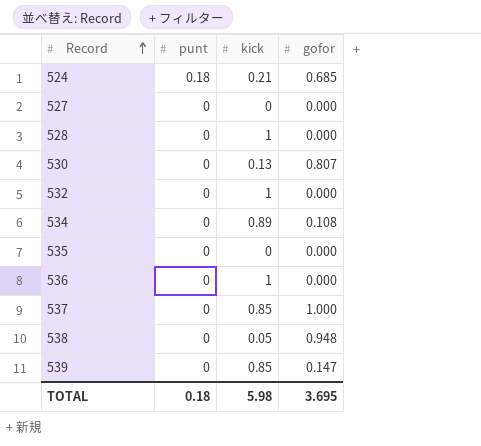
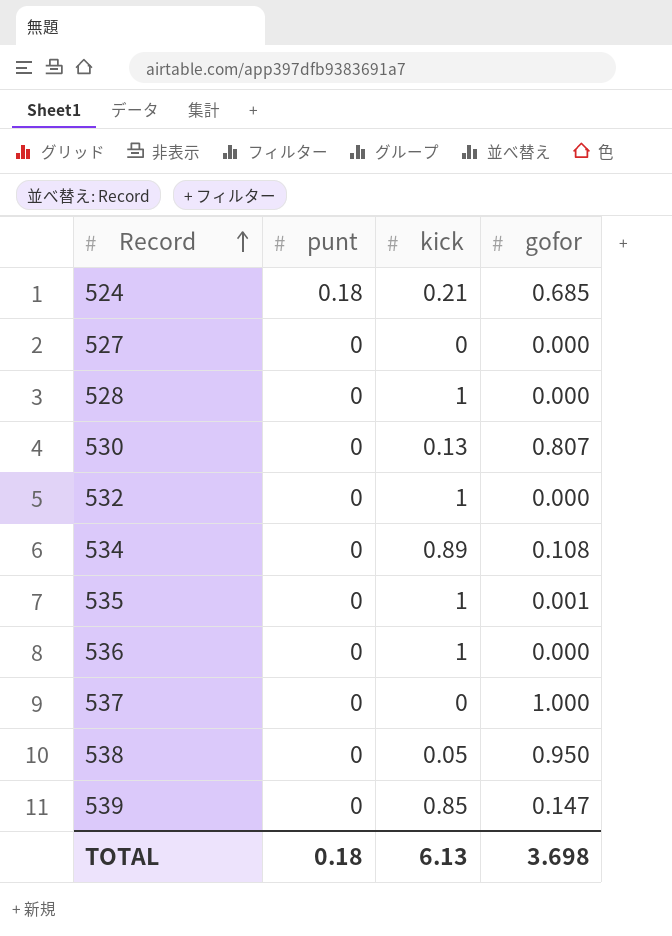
535 | kick: 0 -> 1
535 | gofor: 0.000 -> 0.001
537 | kick: 0.85 -> 0
538 | gofor: 0.948 -> 0.950
TOTAL | kick: 5.98 -> 6.13
TOTAL | gofor: 3.695 -> 3.698

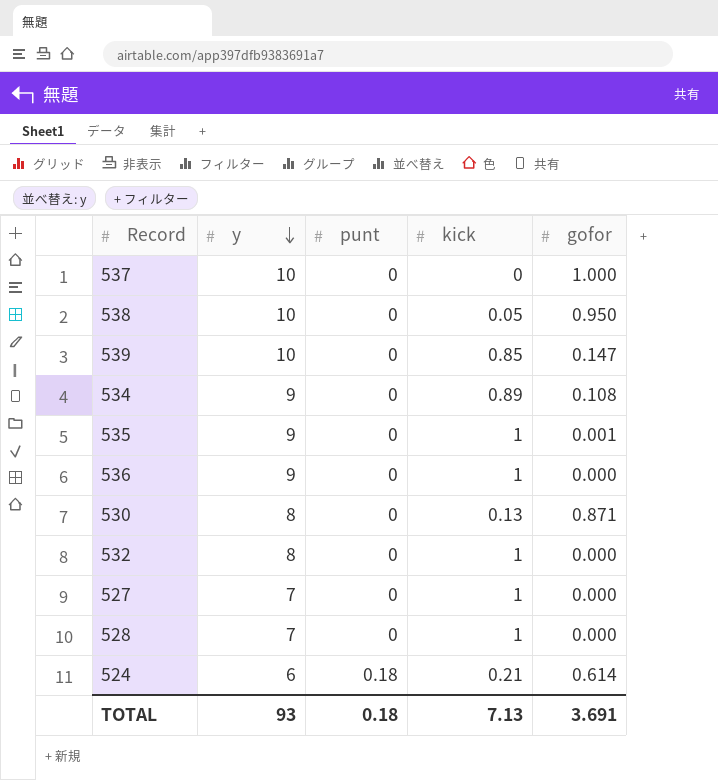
row order: Record ascending -> y descending
column y | position: none -> 2
530 | gofor: 0.807 -> 0.871
527 | kick: 0 -> 1
524 | gofor: 0.685 -> 0.614
TOTAL | kick: 6.13 -> 7.13
TOTAL | gofor: 3.698 -> 3.691

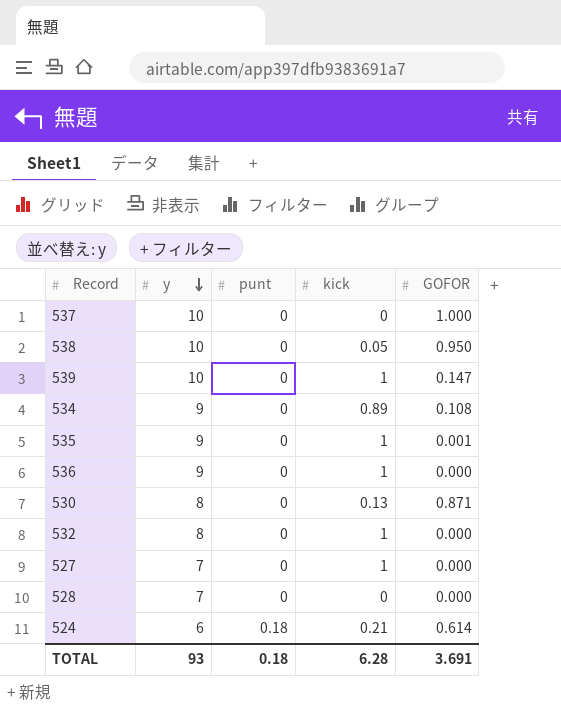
column name: gofor -> GOFOR
539 | kick: 0.85 -> 1
528 | kick: 1 -> 0
TOTAL | kick: 7.13 -> 6.28

